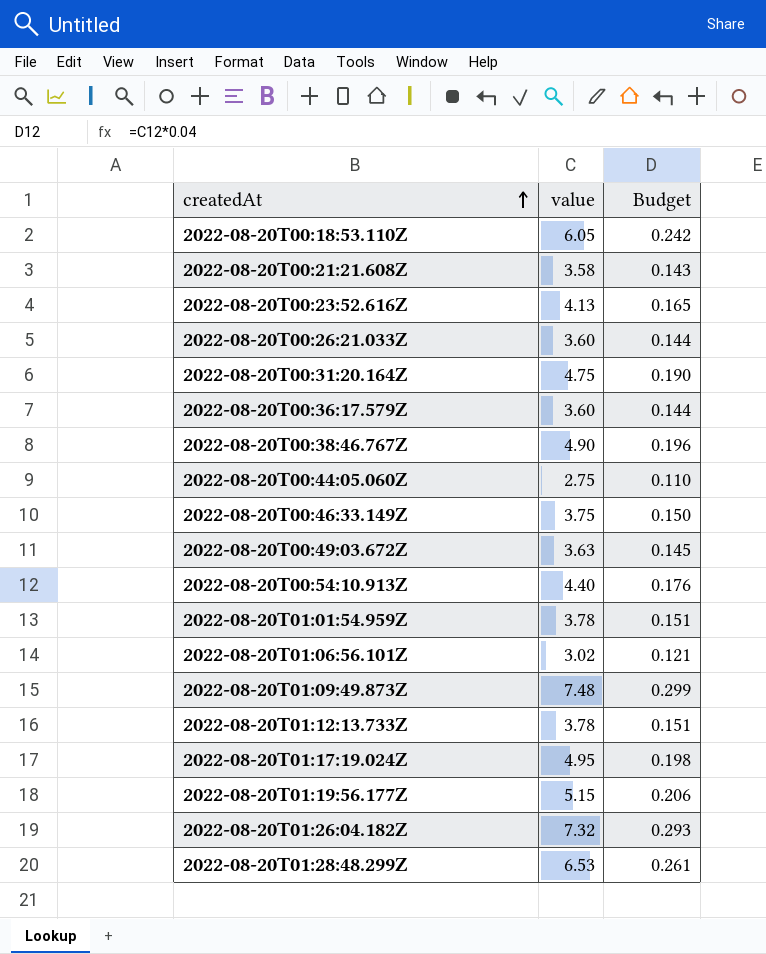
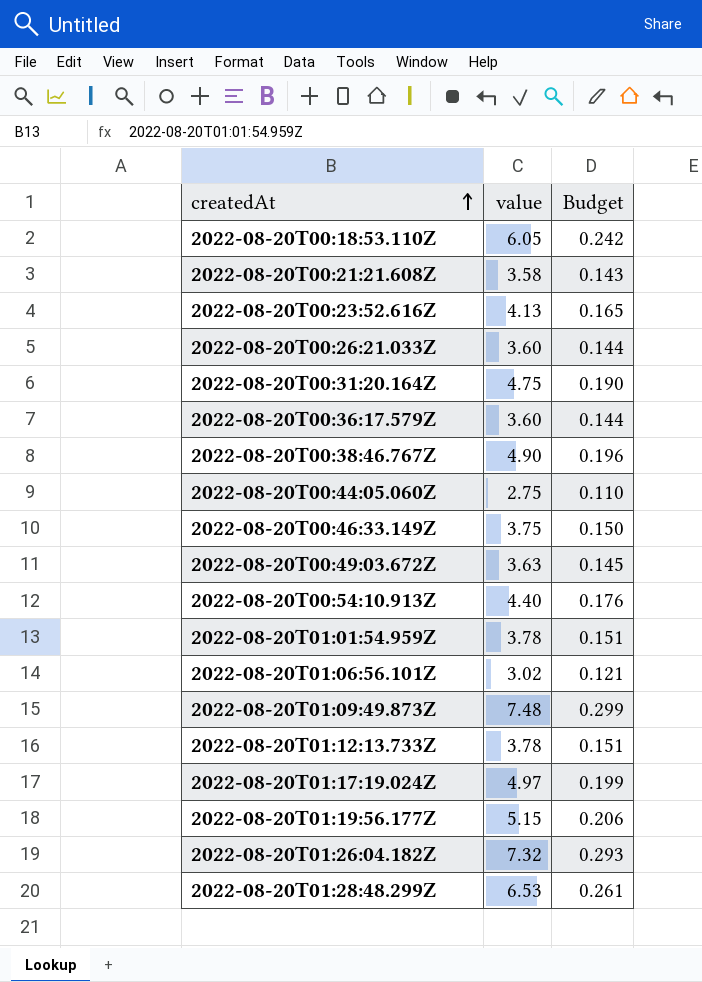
2022-08-20T01:17:19.024Z | value: 4.95 -> 4.97
2022-08-20T01:17:19.024Z | Budget: 0.198 -> 0.199

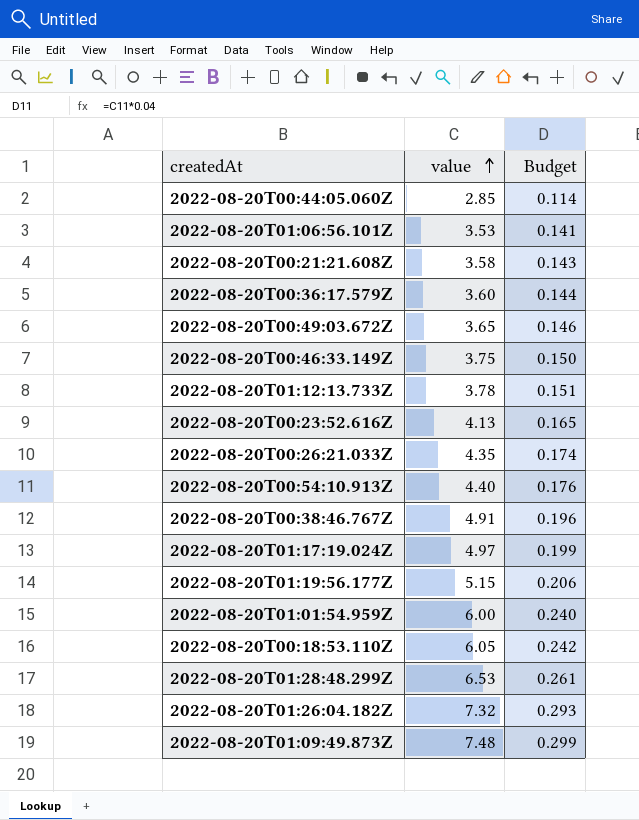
row order: createdAt ascending -> value ascending
row 2022-08-20T00:31:20.164Z: 4.75 | 0.190 -> none
2022-08-20T00:44:05.060Z | value: 2.75 -> 2.85
2022-08-20T00:44:05.060Z | Budget: 0.110 -> 0.114
2022-08-20T01:06:56.101Z | value: 3.02 -> 3.53
2022-08-20T01:06:56.101Z | Budget: 0.121 -> 0.141
2022-08-20T00:49:03.672Z | value: 3.63 -> 3.65
2022-08-20T00:49:03.672Z | Budget: 0.145 -> 0.146
2022-08-20T00:26:21.033Z | value: 3.60 -> 4.35
2022-08-20T00:26:21.033Z | Budget: 0.144 -> 0.174
2022-08-20T00:38:46.767Z | value: 4.90 -> 4.91
2022-08-20T01:01:54.959Z | value: 3.78 -> 6.00
2022-08-20T01:01:54.959Z | Budget: 0.151 -> 0.240

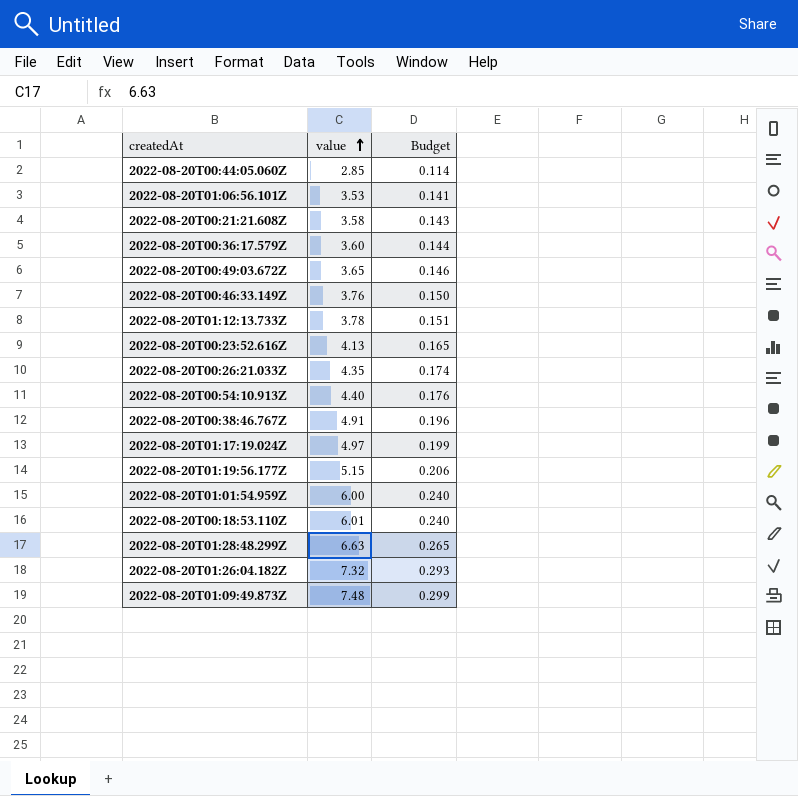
2022-08-20T00:46:33.149Z | value: 3.75 -> 3.76
2022-08-20T00:18:53.110Z | value: 6.05 -> 6.01
2022-08-20T00:18:53.110Z | Budget: 0.242 -> 0.240
2022-08-20T01:28:48.299Z | value: 6.53 -> 6.63
2022-08-20T01:28:48.299Z | Budget: 0.261 -> 0.265

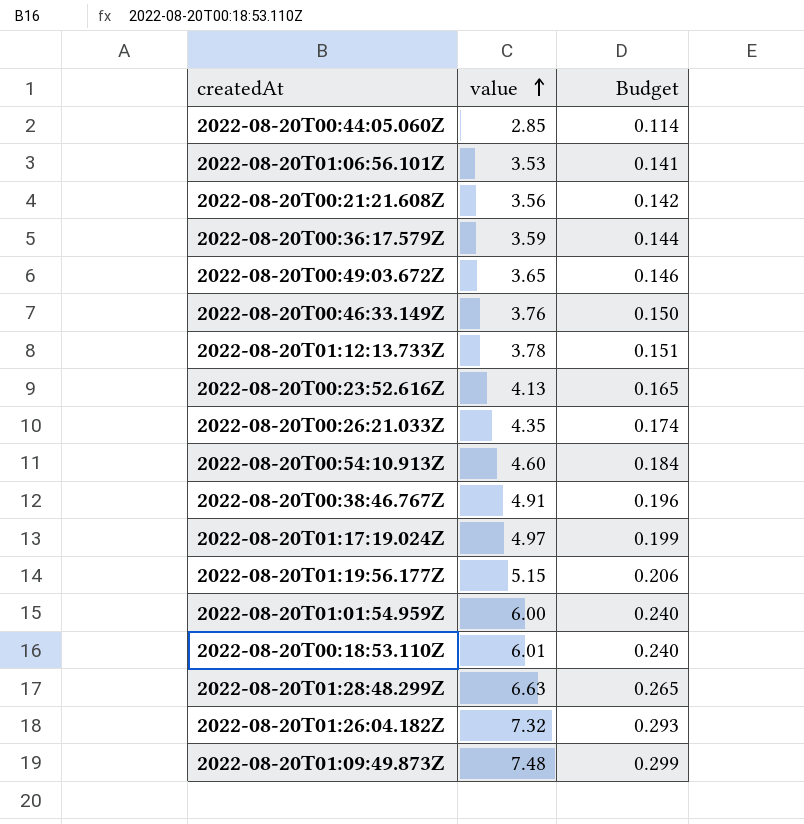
2022-08-20T00:21:21.608Z | value: 3.58 -> 3.56
2022-08-20T00:21:21.608Z | Budget: 0.143 -> 0.142
2022-08-20T00:36:17.579Z | value: 3.60 -> 3.59
2022-08-20T00:54:10.913Z | value: 4.40 -> 4.60
2022-08-20T00:54:10.913Z | Budget: 0.176 -> 0.184

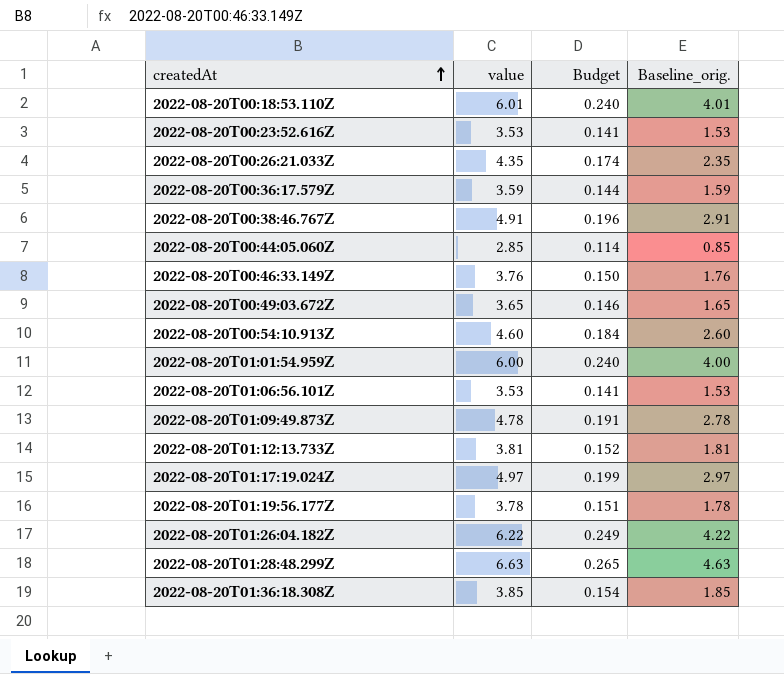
row order: value ascending -> createdAt ascending
column Baseline_orig. | formula: none -> [value] - 2
row 2022-08-20T00:21:21.608Z: 3.56 | 0.142 -> none
2022-08-20T00:23:52.616Z | value: 4.13 -> 3.53
2022-08-20T00:23:52.616Z | Budget: 0.165 -> 0.141
2022-08-20T01:09:49.873Z | value: 7.48 -> 4.78
2022-08-20T01:09:49.873Z | Budget: 0.299 -> 0.191
2022-08-20T01:12:13.733Z | value: 3.78 -> 3.81
2022-08-20T01:12:13.733Z | Budget: 0.151 -> 0.152
2022-08-20T01:19:56.177Z | value: 5.15 -> 3.78
2022-08-20T01:19:56.177Z | Budget: 0.206 -> 0.151
2022-08-20T01:26:04.182Z | value: 7.32 -> 6.22
2022-08-20T01:26:04.182Z | Budget: 0.293 -> 0.249
row 2022-08-20T01:36:18.308Z: none -> 3.85 | 0.154 | 1.85

